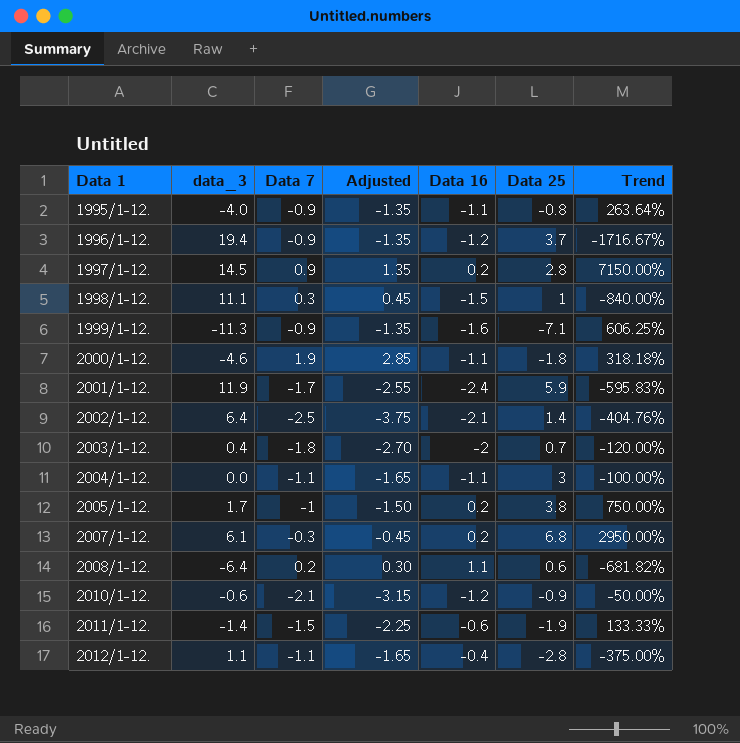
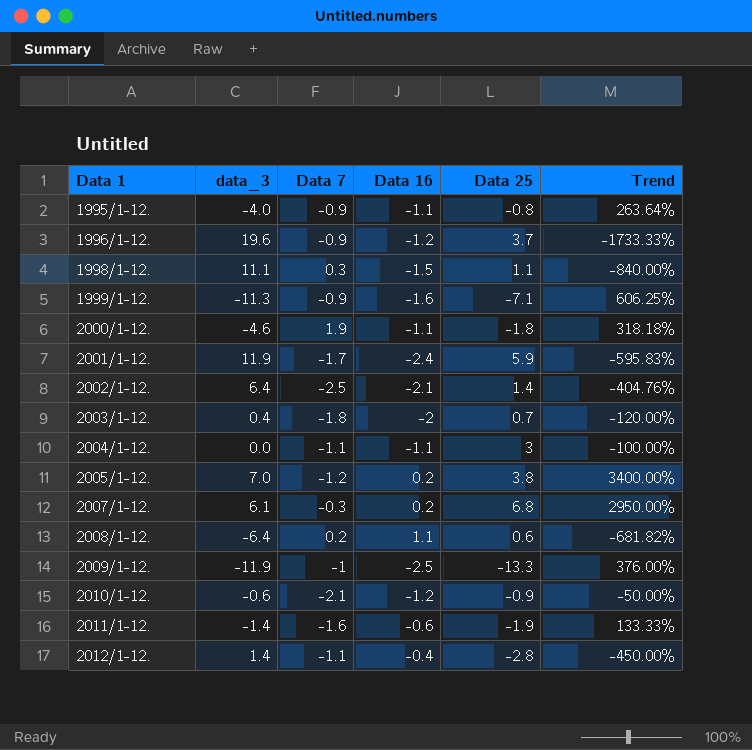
column Adjusted | formula: [Data 7] * 1.5 -> none
row 1997/1-12.: 14.5 | 0.9 | 1.35 | 0.2 | 2.8 | 7150.00% -> none
1996/1-12. | data_3: 19.4 -> 19.6
1996/1-12. | Trend: -1716.67% -> -1733.33%
1998/1-12. | Data 25: 1 -> 1.1
2005/1-12. | data_3: 1.7 -> 7.0
2005/1-12. | Data 7: -1 -> -1.2
2005/1-12. | Trend: 750.00% -> 3400.00%
row 2009/1-12.: none -> -11.9 | -1 | -2.5 | -13.3 | 376.00%
2011/1-12. | Data 7: -1.5 -> -1.6
2012/1-12. | data_3: 1.1 -> 1.4
2012/1-12. | Trend: -375.00% -> -450.00%

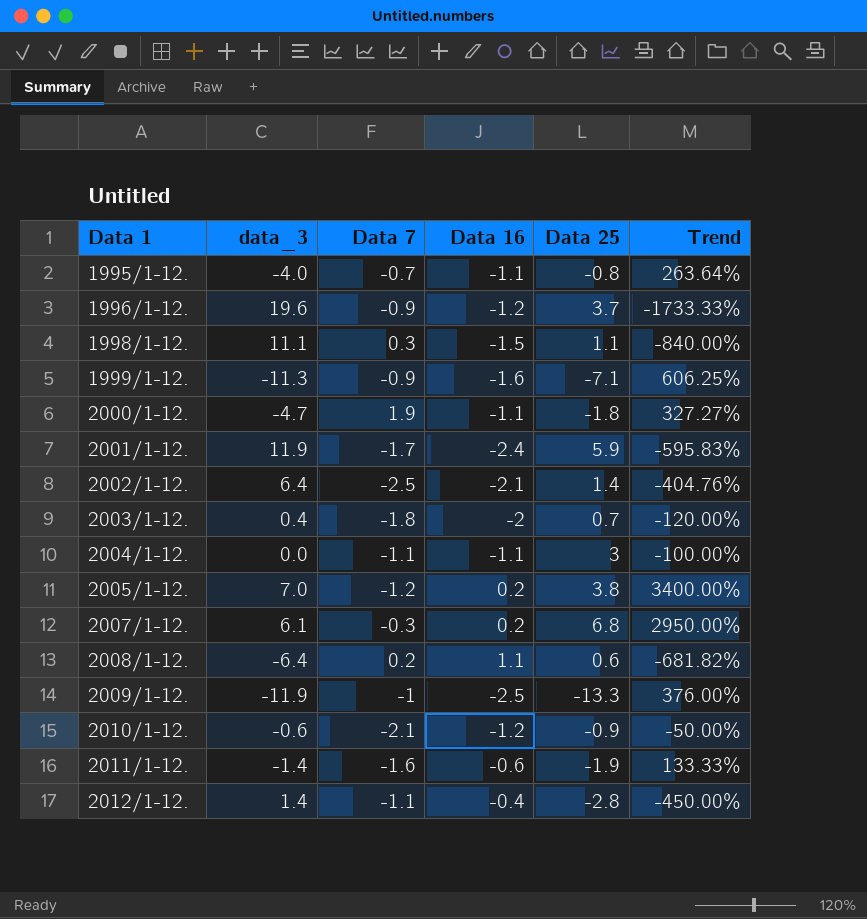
1995/1-12. | Data 7: -0.9 -> -0.7
2000/1-12. | data_3: -4.6 -> -4.7
2000/1-12. | Trend: 318.18% -> 327.27%

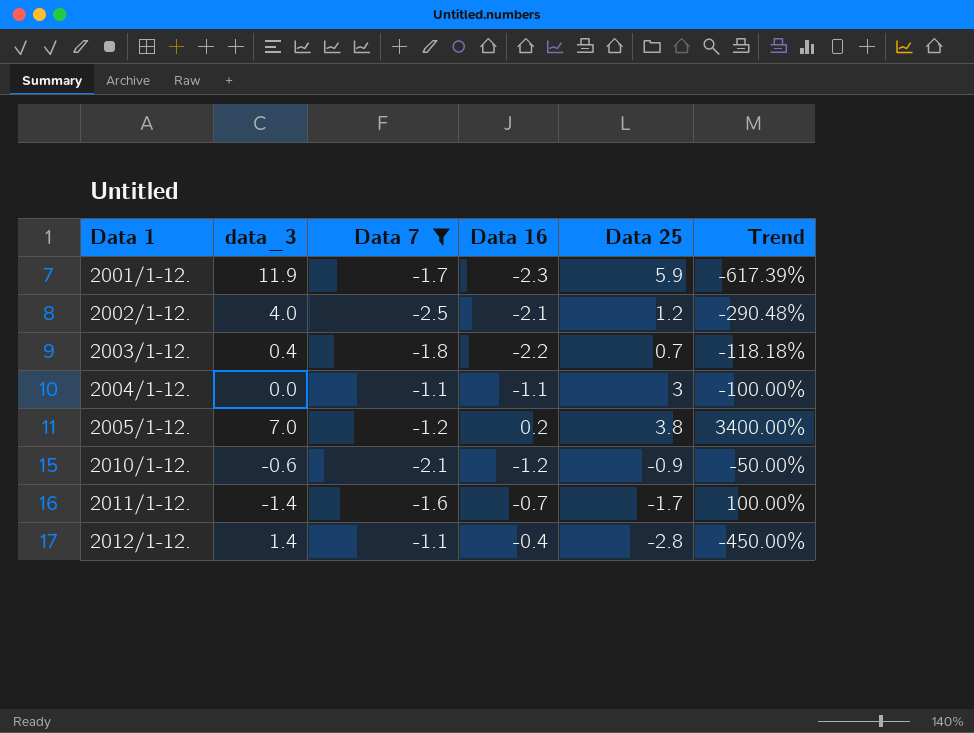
filter: none -> Data 7 <= -1.1
2001/1-12. | Data 16: -2.4 -> -2.3
2001/1-12. | Trend: -595.83% -> -617.39%
2002/1-12. | data_3: 6.4 -> 4.0
2002/1-12. | Data 25: 1.4 -> 1.2
2002/1-12. | Trend: -404.76% -> -290.48%
2003/1-12. | Data 16: -2 -> -2.2
2003/1-12. | Trend: -120.00% -> -118.18%
2011/1-12. | Data 16: -0.6 -> -0.7
2011/1-12. | Data 25: -1.9 -> -1.7
2011/1-12. | Trend: 133.33% -> 100.00%

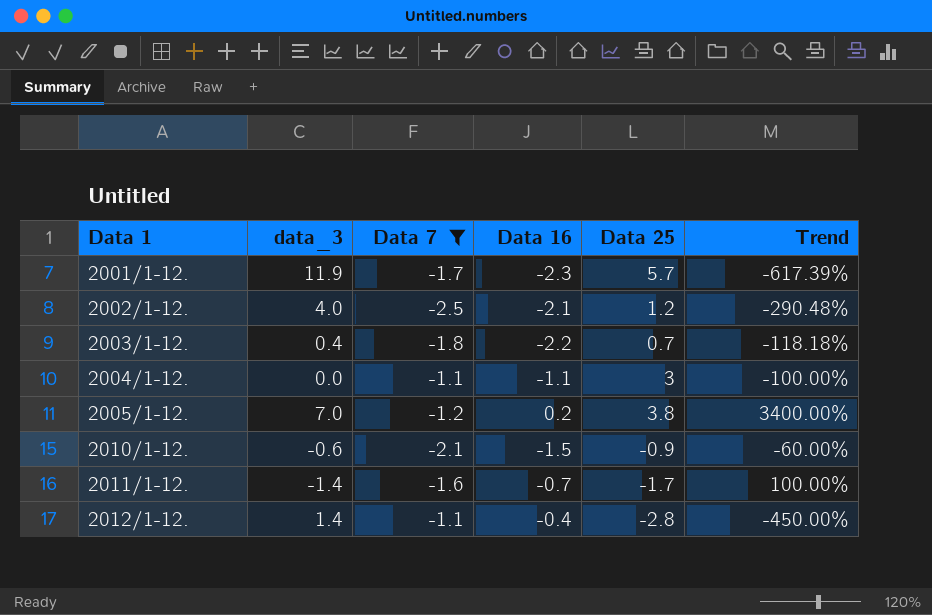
2001/1-12. | Data 25: 5.9 -> 5.7
2010/1-12. | Data 16: -1.2 -> -1.5
2010/1-12. | Trend: -50.00% -> -60.00%

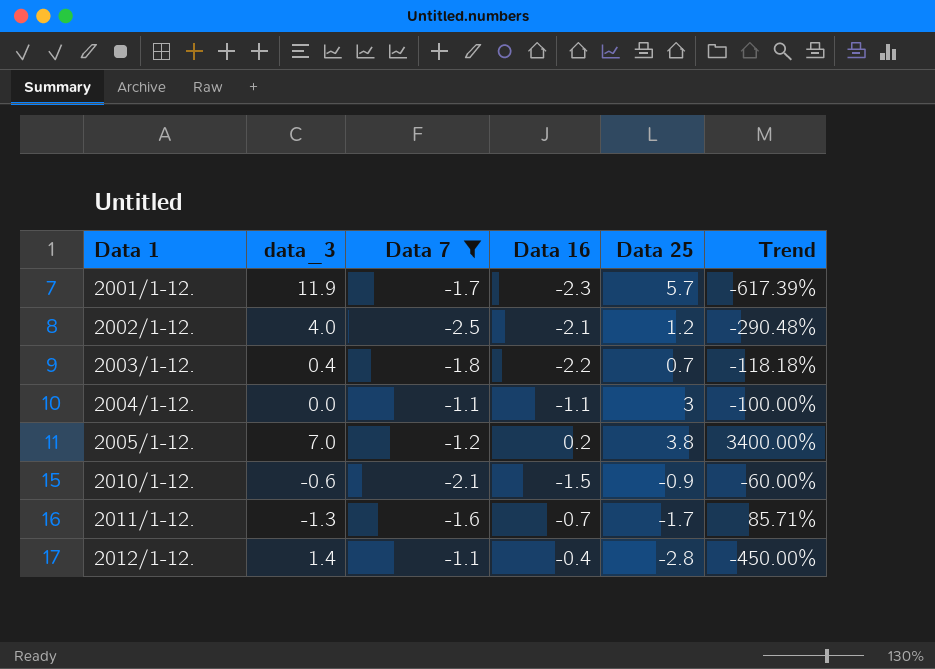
2011/1-12. | data_3: -1.4 -> -1.3
2011/1-12. | Trend: 100.00% -> 85.71%

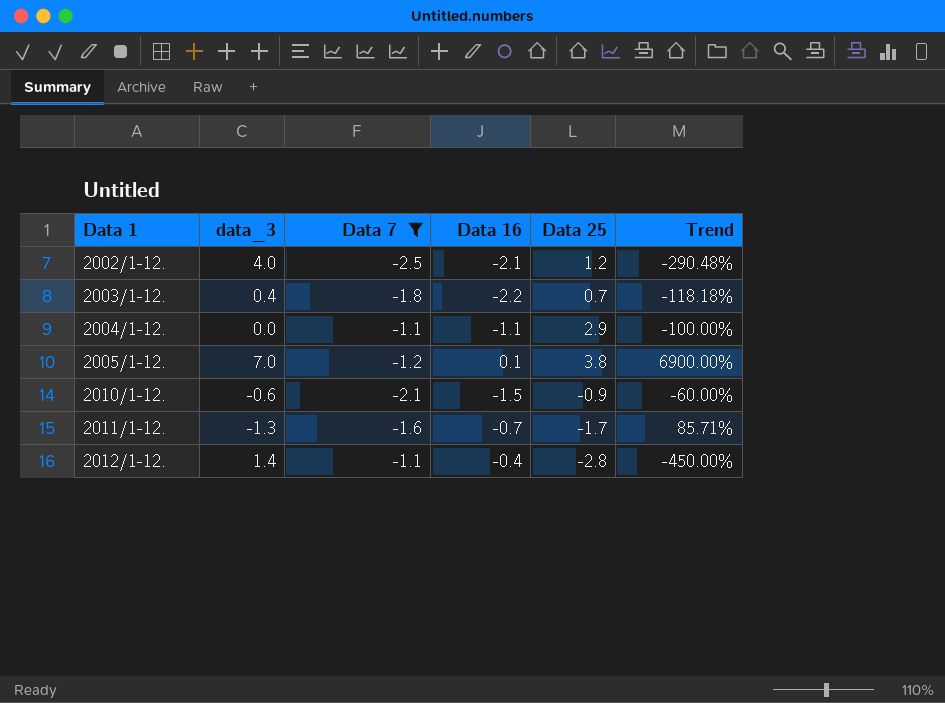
row 2001/1-12.: 11.9 | -1.7 | -2.3 | 5.7 | -617.39% -> none
2004/1-12. | Data 25: 3 -> 2.9
2005/1-12. | Data 16: 0.2 -> 0.1
2005/1-12. | Trend: 3400.00% -> 6900.00%

